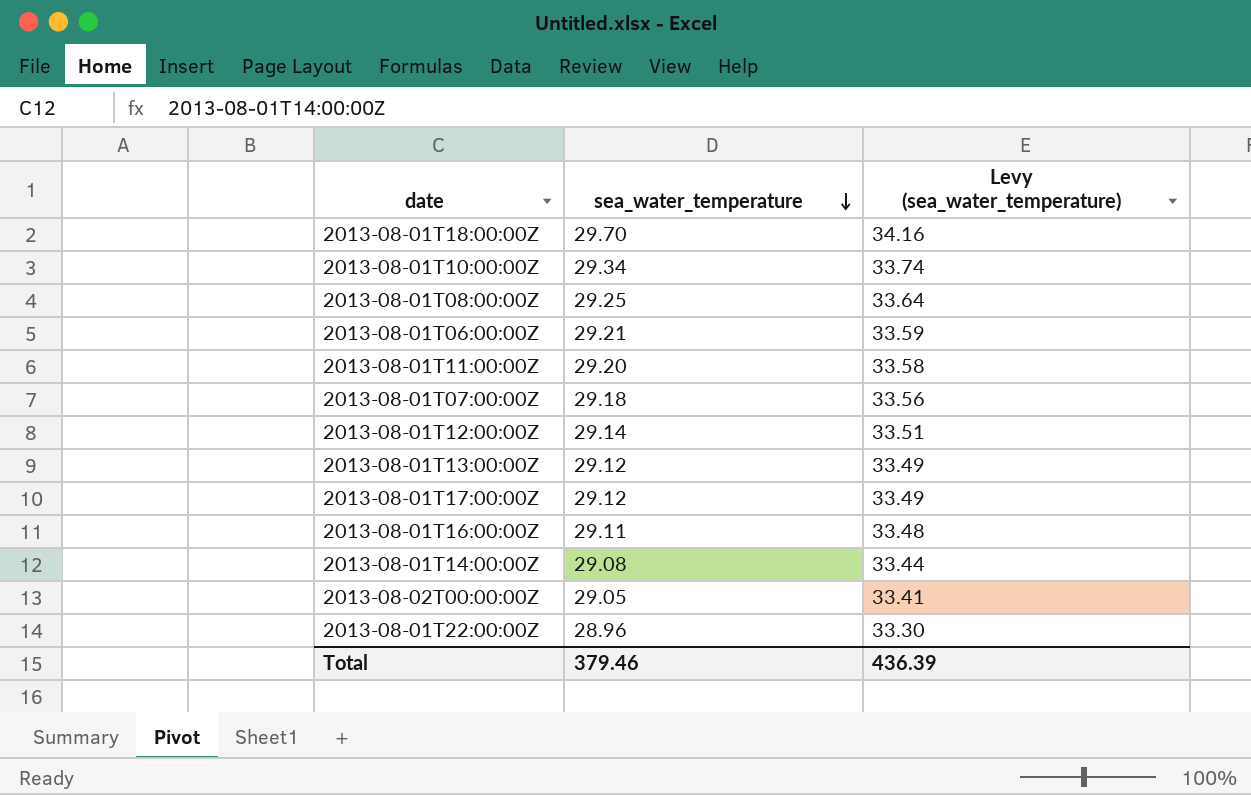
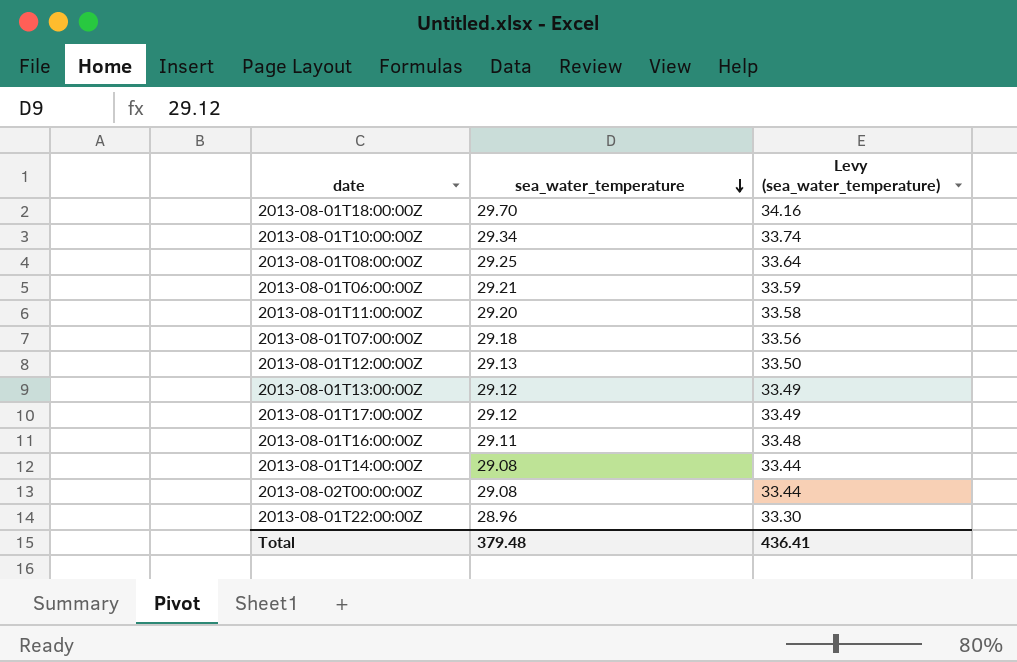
2013-08-01T12:00:00Z | sea_water_temperature: 29.14 -> 29.13
2013-08-01T12:00:00Z | Levy (sea_water_temperature): 33.51 -> 33.50
2013-08-02T00:00:00Z | sea_water_temperature: 29.05 -> 29.08
2013-08-02T00:00:00Z | Levy (sea_water_temperature): 33.41 -> 33.44
Total | sea_water_temperature: 379.46 -> 379.48
Total | Levy (sea_water_temperature): 436.39 -> 436.41

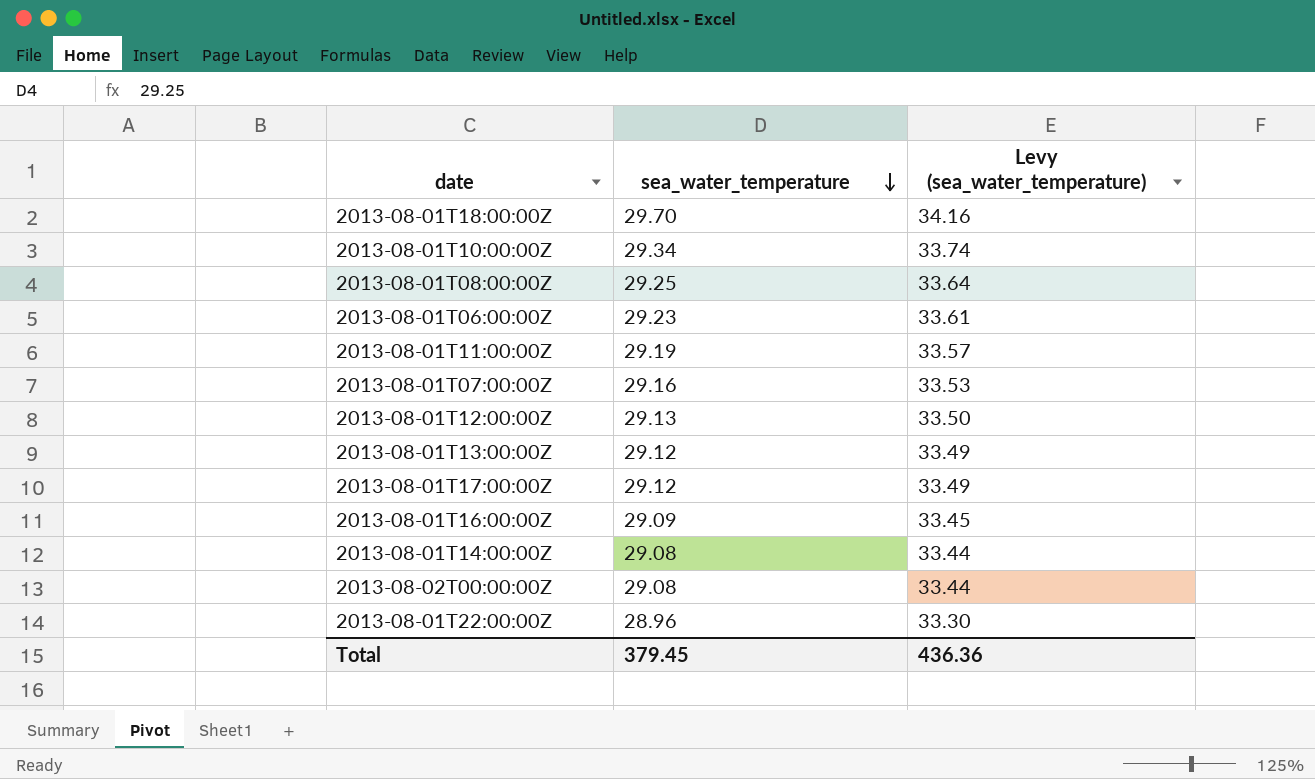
2013-08-01T06:00:00Z | sea_water_temperature: 29.21 -> 29.23
2013-08-01T06:00:00Z | Levy (sea_water_temperature): 33.59 -> 33.61
2013-08-01T11:00:00Z | sea_water_temperature: 29.20 -> 29.19
2013-08-01T11:00:00Z | Levy (sea_water_temperature): 33.58 -> 33.57
2013-08-01T07:00:00Z | sea_water_temperature: 29.18 -> 29.16
2013-08-01T07:00:00Z | Levy (sea_water_temperature): 33.56 -> 33.53
2013-08-01T16:00:00Z | sea_water_temperature: 29.11 -> 29.09
2013-08-01T16:00:00Z | Levy (sea_water_temperature): 33.48 -> 33.45
Total | sea_water_temperature: 379.48 -> 379.45
Total | Levy (sea_water_temperature): 436.41 -> 436.36

